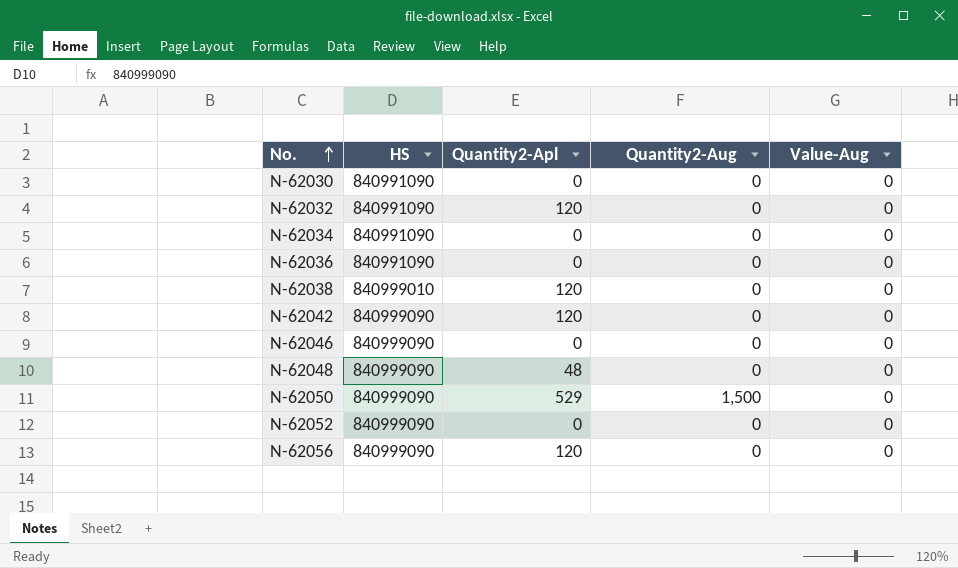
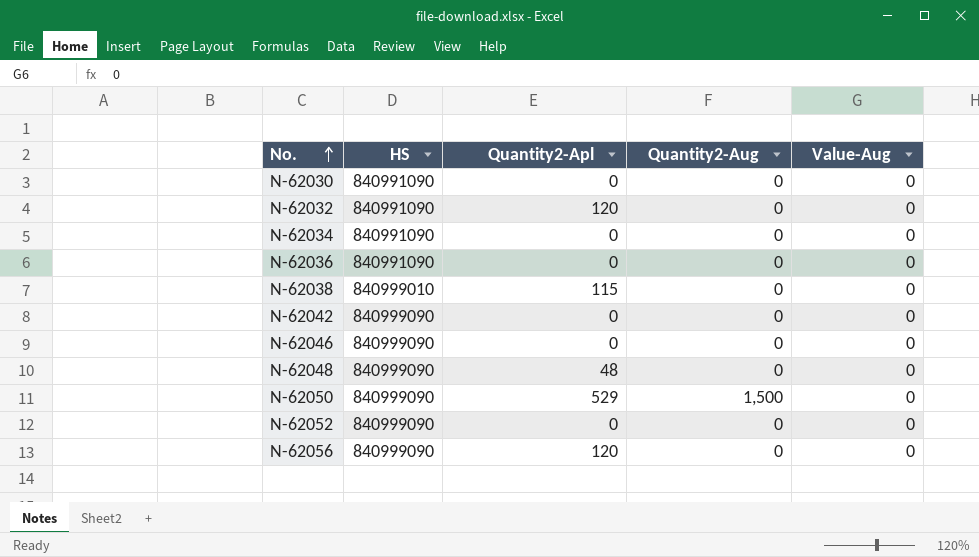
N-62038 | Quantity2-Apl: 120 -> 115
N-62042 | Quantity2-Apl: 120 -> 0

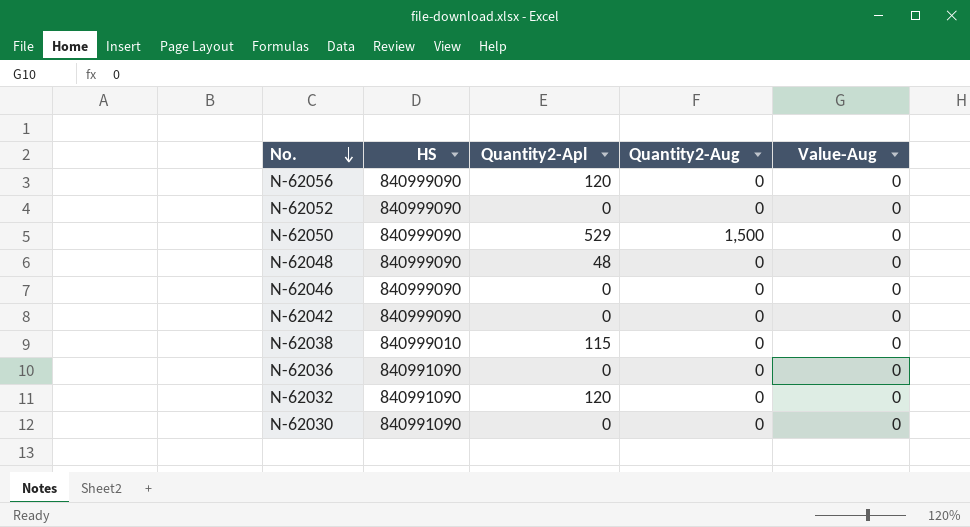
row order: No. ascending -> No. descending
row N-62034: 840991090 | 0 | 0 | 0 -> none

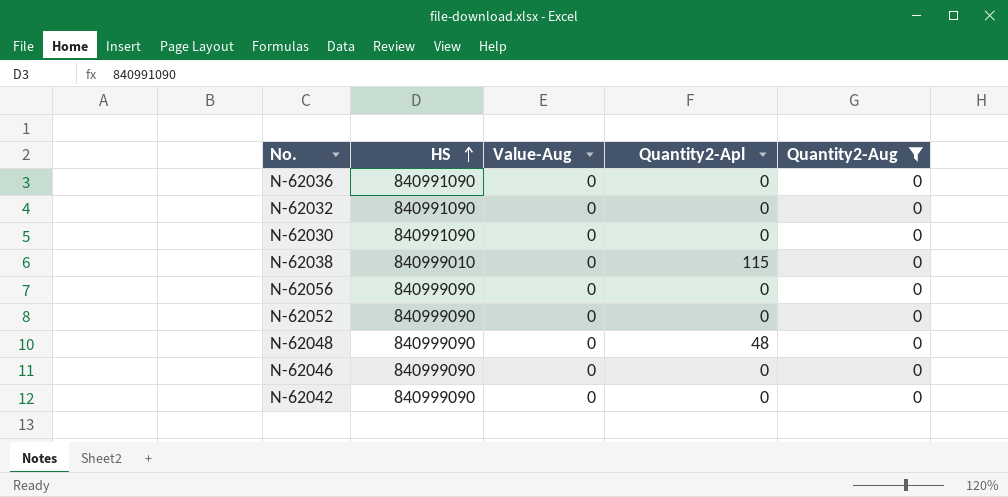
filter: none -> Quantity2-Aug = 0
row order: No. descending -> HS ascending
column Value-Aug | position: 5 -> 3
N-62032 | Quantity2-Apl: 120 -> 0
N-62056 | Quantity2-Apl: 120 -> 0

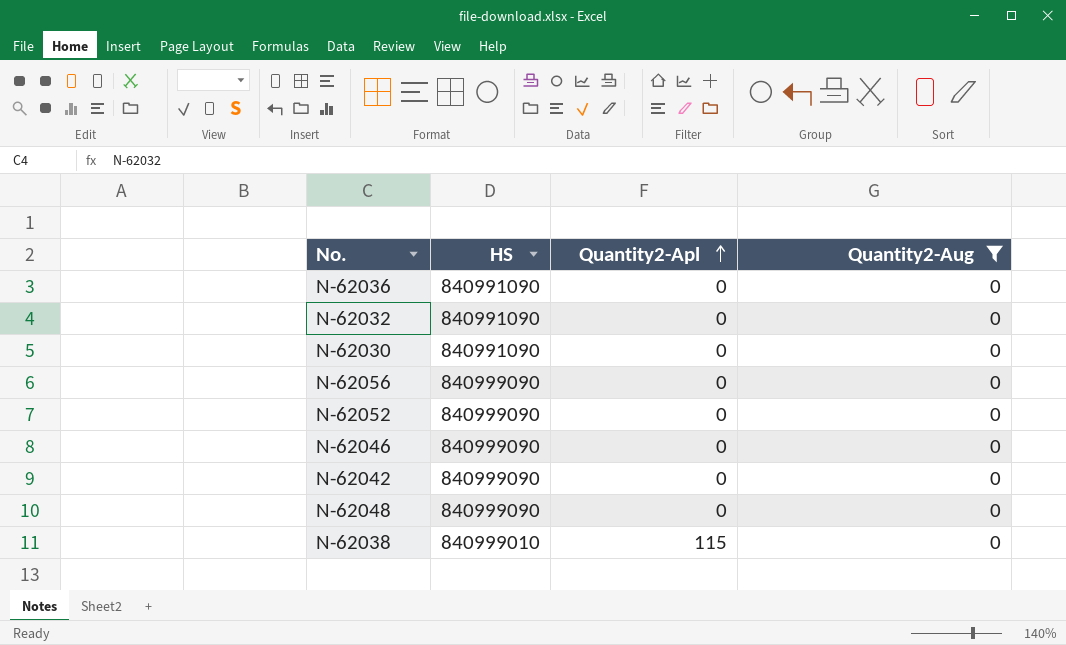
row order: HS ascending -> Quantity2-Apl ascending
column Value-Aug | position: 3 -> none
N-62048 | Quantity2-Apl: 48 -> 0

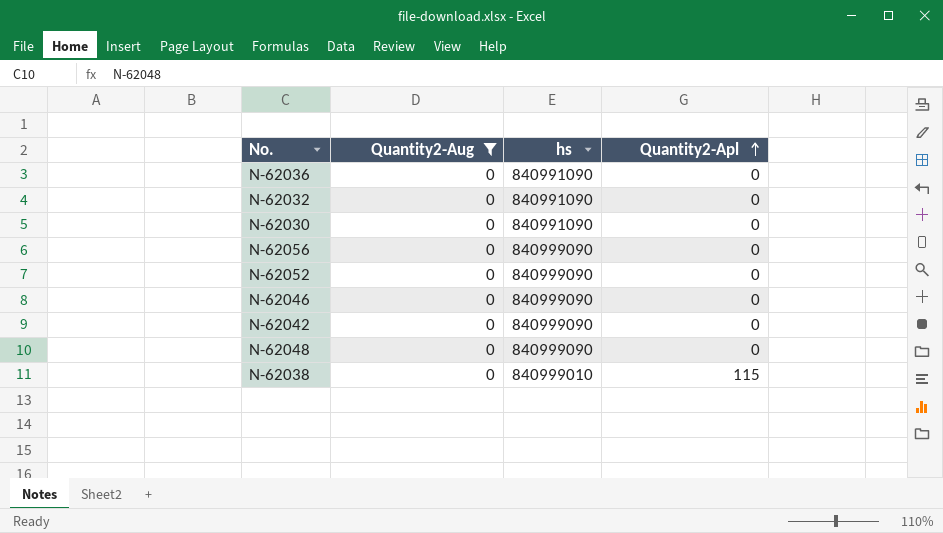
column Quantity2-Aug | position: 4 -> 2
column name: HS -> hs

